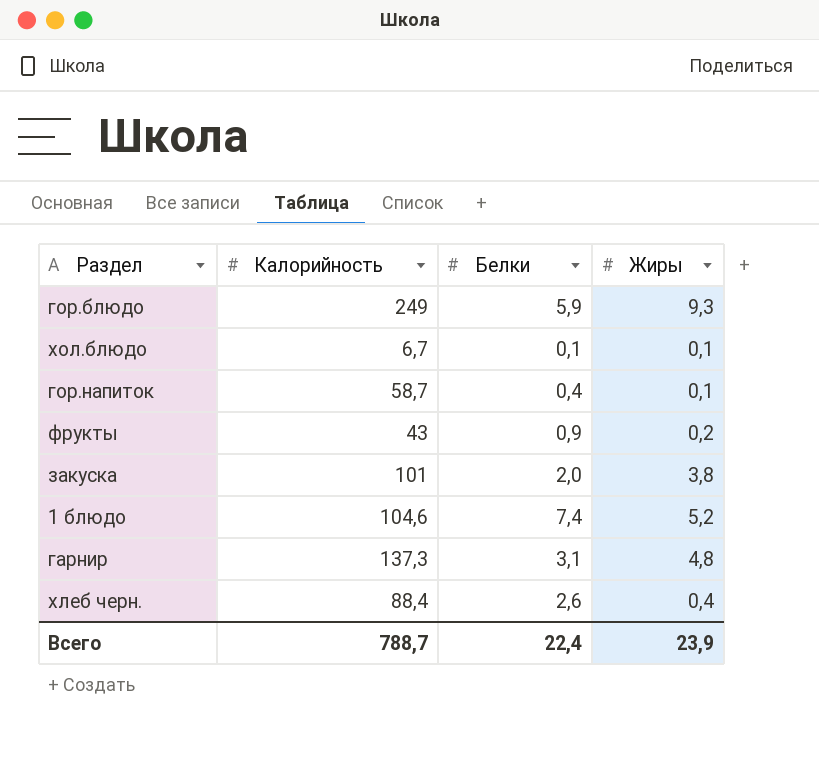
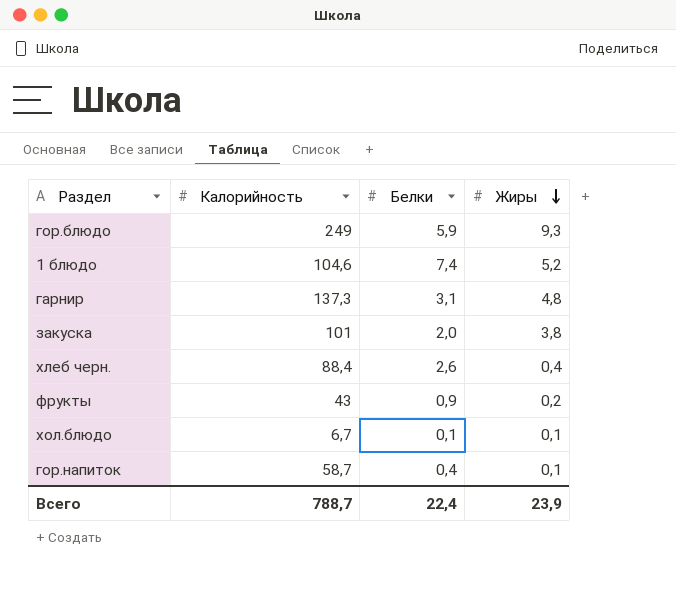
row order: none -> Жиры descending

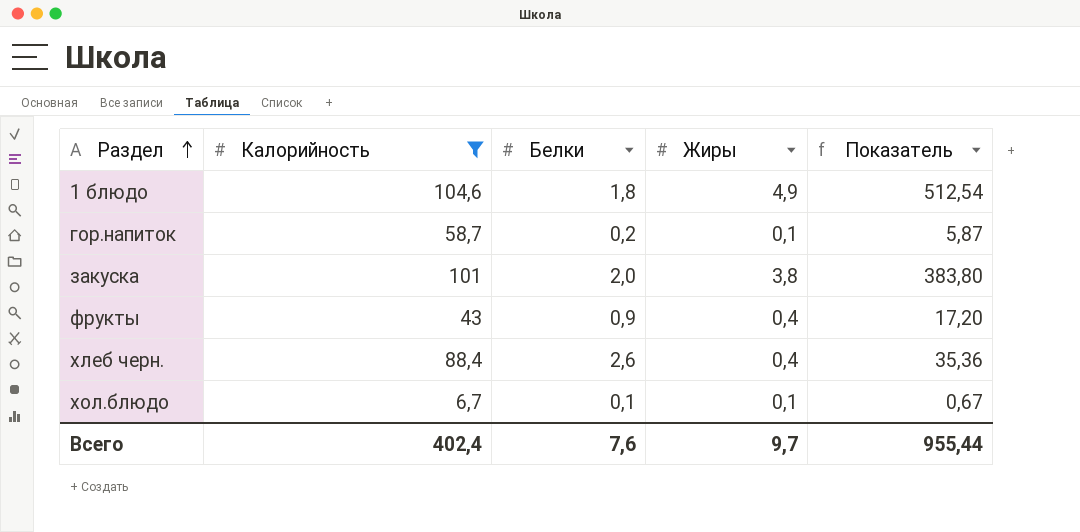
filter: none -> Калорийность <= 104,6
row order: Жиры descending -> Раздел ascending
column Показатель | formula: none -> [Калорийность] * [Жиры]
1 блюдо | Белки: 7,4 -> 1,8
1 блюдо | Жиры: 5,2 -> 4,9
гор.напиток | Белки: 0,4 -> 0,2
фрукты | Жиры: 0,2 -> 0,4
Всего | Калорийность: 788,7 -> 402,4
Всего | Белки: 22,4 -> 7,6
Всего | Жиры: 23,9 -> 9,7

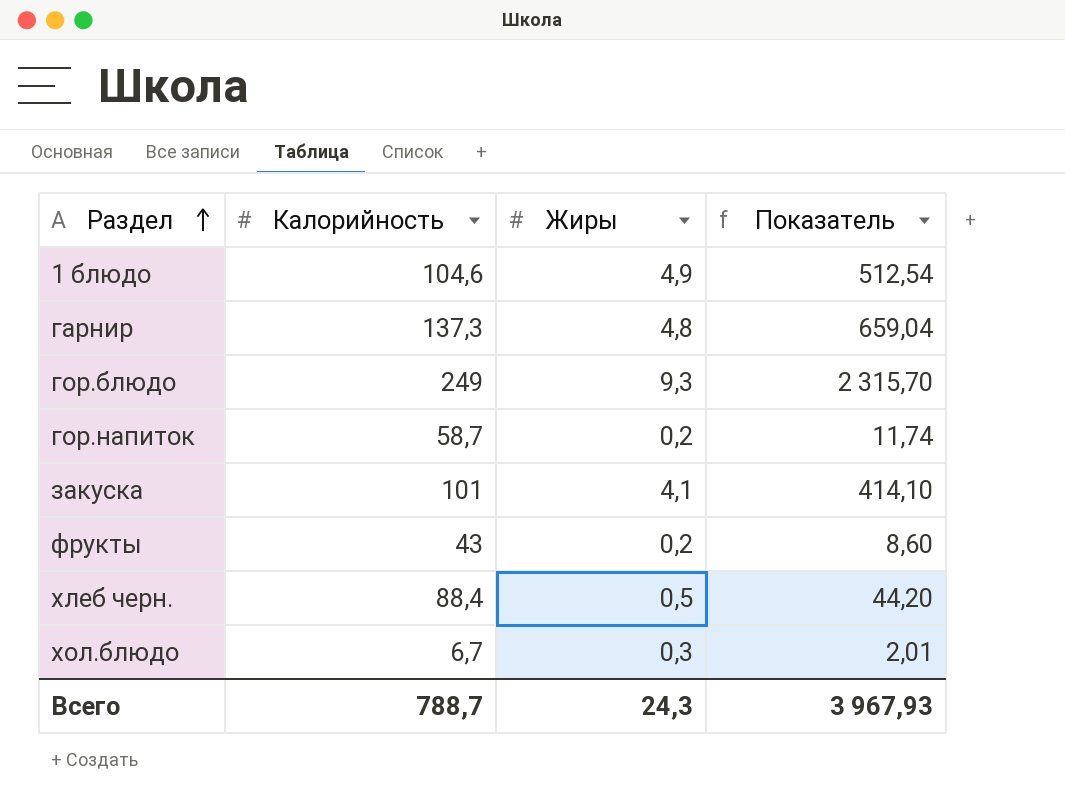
filter: Калорийность <= 104,6 -> none
column Белки | position: 3 -> none
гор.напиток | Жиры: 0,1 -> 0,2
гор.напиток | Показатель: 5,87 -> 11,74
закуска | Жиры: 3,8 -> 4,1
закуска | Показатель: 383,80 -> 414,10
фрукты | Жиры: 0,4 -> 0,2
фрукты | Показатель: 17,20 -> 8,60
хлеб черн. | Жиры: 0,4 -> 0,5
хлеб черн. | Показатель: 35,36 -> 44,20
хол.блюдо | Жиры: 0,1 -> 0,3
хол.блюдо | Показатель: 0,67 -> 2,01
Всего | Калорийность: 402,4 -> 788,7
Всего | Жиры: 9,7 -> 24,3
Всего | Показатель: 955,44 -> 3 967,93

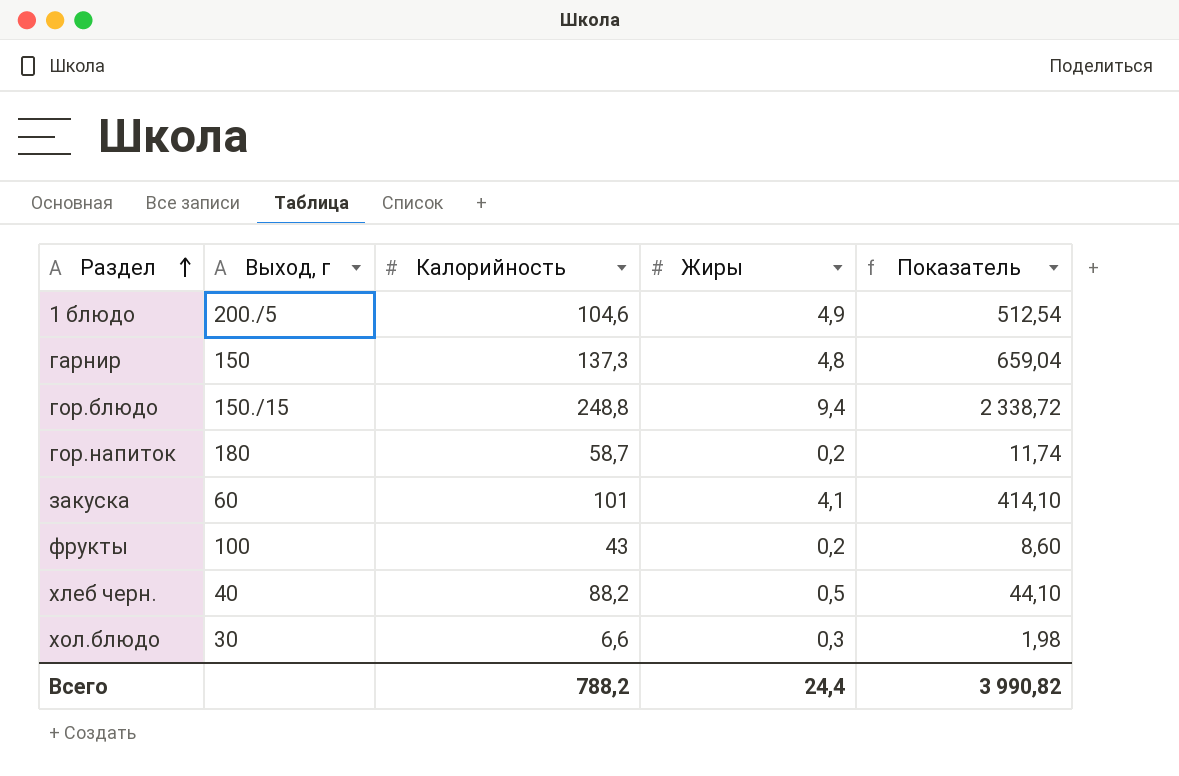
column Выход, г | position: none -> 2
гор.блюдо | Калорийность: 249 -> 248,8
гор.блюдо | Жиры: 9,3 -> 9,4
гор.блюдо | Показатель: 2 315,70 -> 2 338,72
хлеб черн. | Калорийность: 88,4 -> 88,2
хлеб черн. | Показатель: 44,20 -> 44,10
хол.блюдо | Калорийность: 6,7 -> 6,6
хол.блюдо | Показатель: 2,01 -> 1,98
Всего | Калорийность: 788,7 -> 788,2
Всего | Жиры: 24,3 -> 24,4
Всего | Показатель: 3 967,93 -> 3 990,82

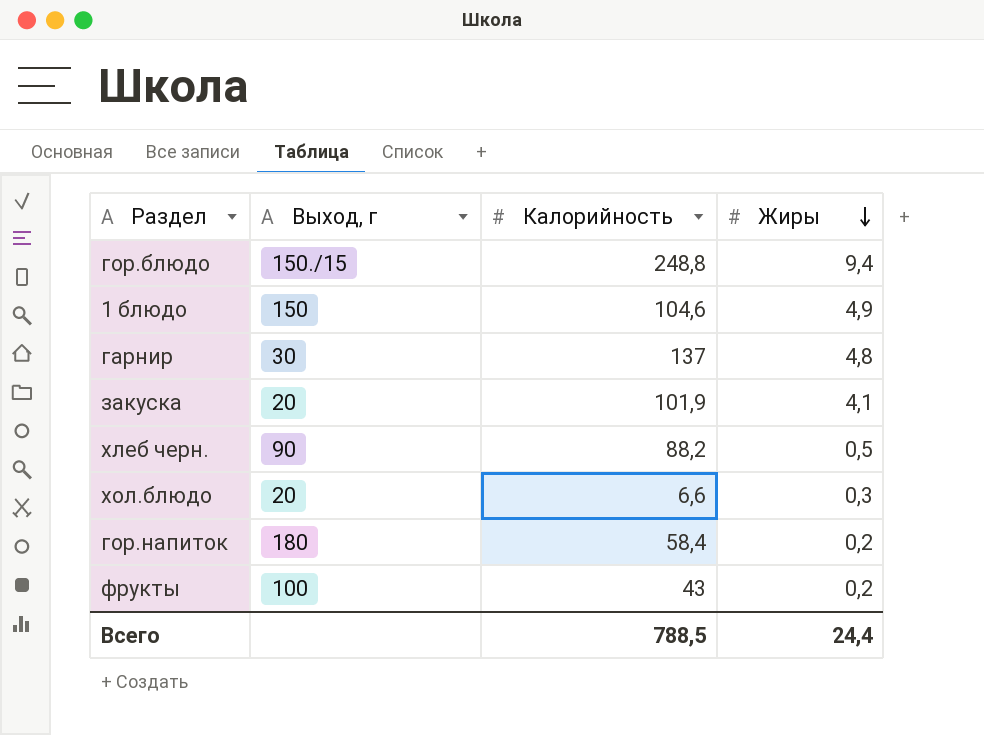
row order: Раздел ascending -> Жиры descending
column Показатель | formula: [Калорийность] * [Жиры] -> none
1 блюдо | Выход, г: 200./5 -> 150
гарнир | Выход, г: 150 -> 30
гарнир | Калорийность: 137,3 -> 137
закуска | Выход, г: 60 -> 20
закуска | Калорийность: 101 -> 101,9
хлеб черн. | Выход, г: 40 -> 90
хол.блюдо | Выход, г: 30 -> 20
гор.напиток | Калорийность: 58,7 -> 58,4
Всего | Калорийность: 788,2 -> 788,5

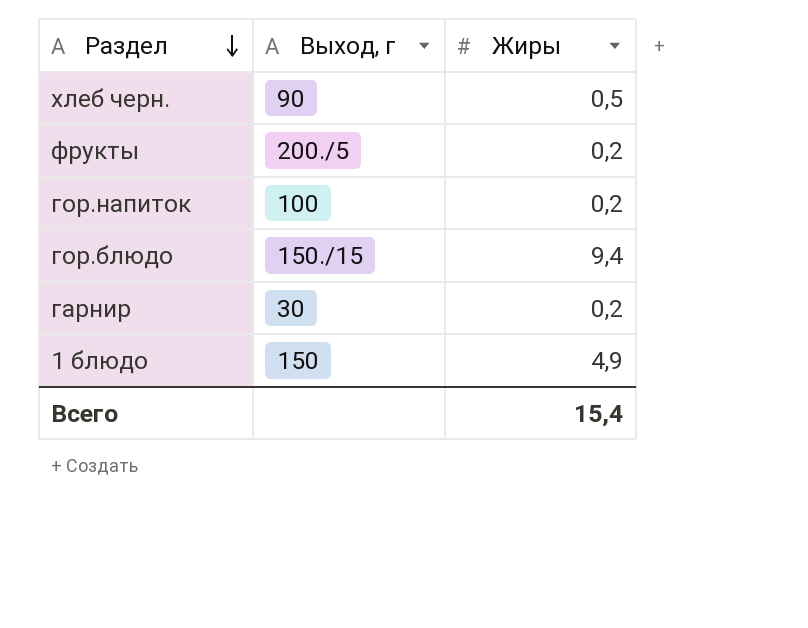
row order: Жиры descending -> Раздел descending
column Калорийность | position: 3 -> none
row закуска: 20 | 101,9 | 4,1 -> none
row хол.блюдо: 20 | 6,6 | 0,3 -> none
фрукты | Выход, г: 100 -> 200./5
гор.напиток | Выход, г: 180 -> 100
гарнир | Жиры: 4,8 -> 0,2
Всего | Жиры: 24,4 -> 15,4

